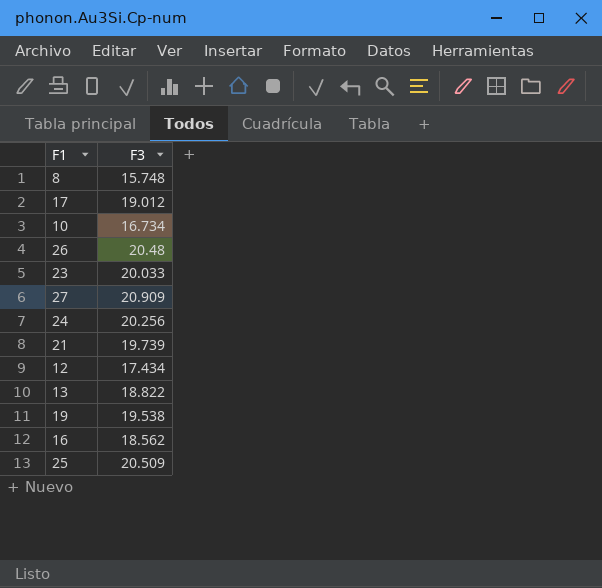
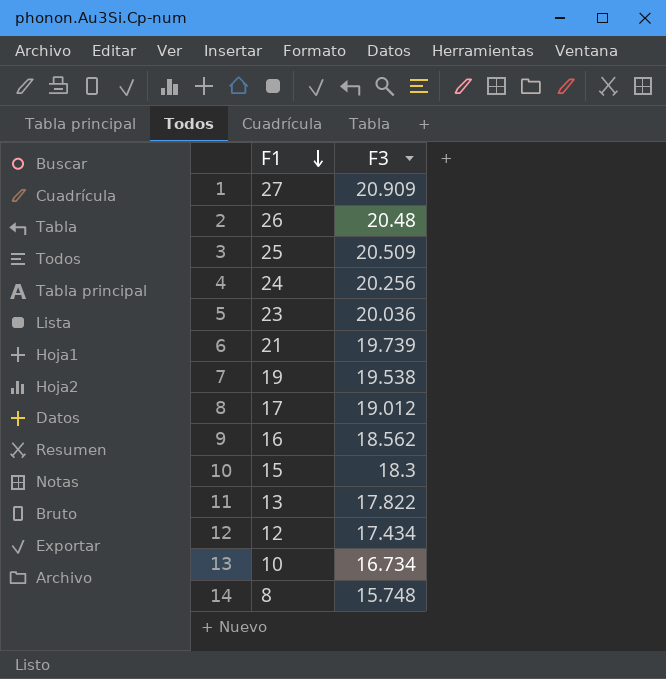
row order: none -> F1 descending
23 | F3: 20.033 -> 20.036
row 15: none -> 18.3
13 | F3: 18.822 -> 17.822

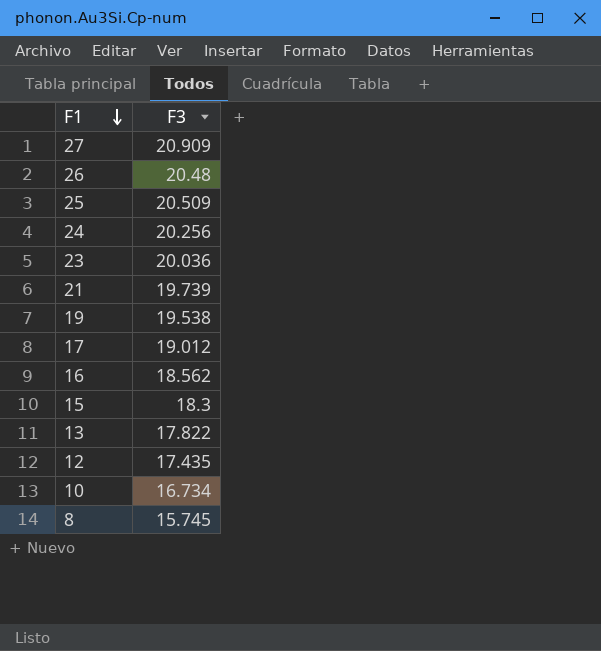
12 | F3: 17.434 -> 17.435
8 | F3: 15.748 -> 15.745

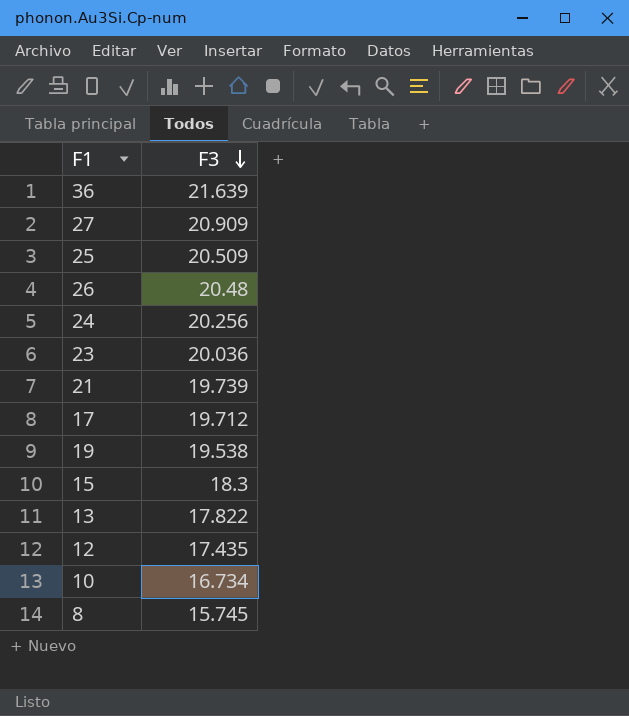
row order: F1 descending -> F3 descending
row 16: 18.562 -> none
row 36: none -> 21.639
17 | F3: 19.012 -> 19.712

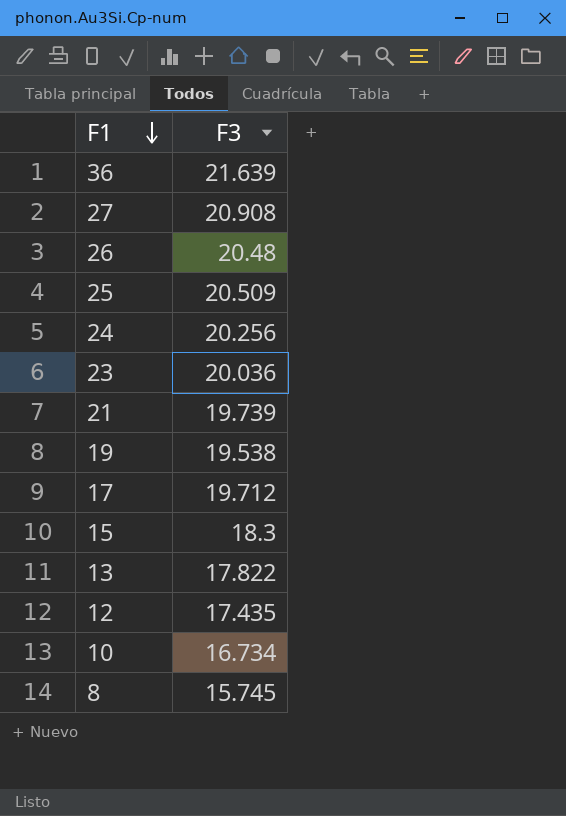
row order: F3 descending -> F1 descending
27 | F3: 20.909 -> 20.908

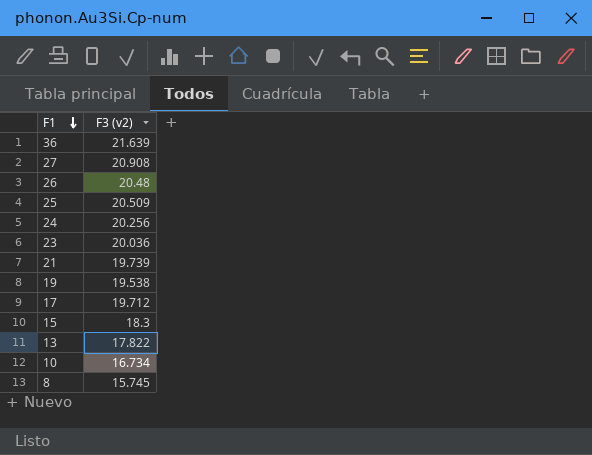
column name: F3 -> F3 (v2)
row 12: 17.435 -> none

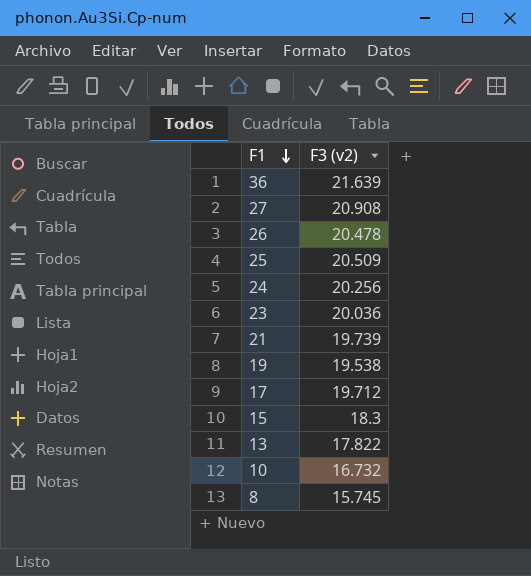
26 | F3 (v2): 20.48 -> 20.478
10 | F3 (v2): 16.734 -> 16.732

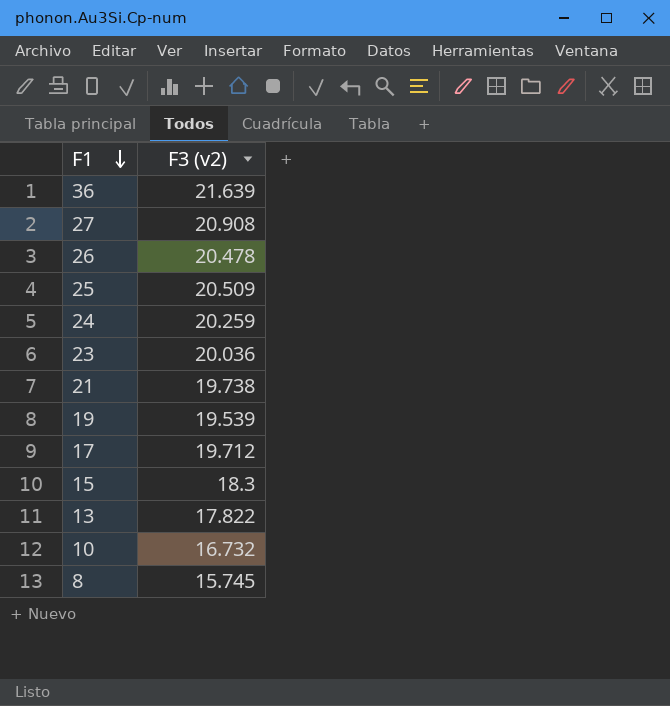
24 | F3 (v2): 20.256 -> 20.259
21 | F3 (v2): 19.739 -> 19.738
19 | F3 (v2): 19.538 -> 19.539

